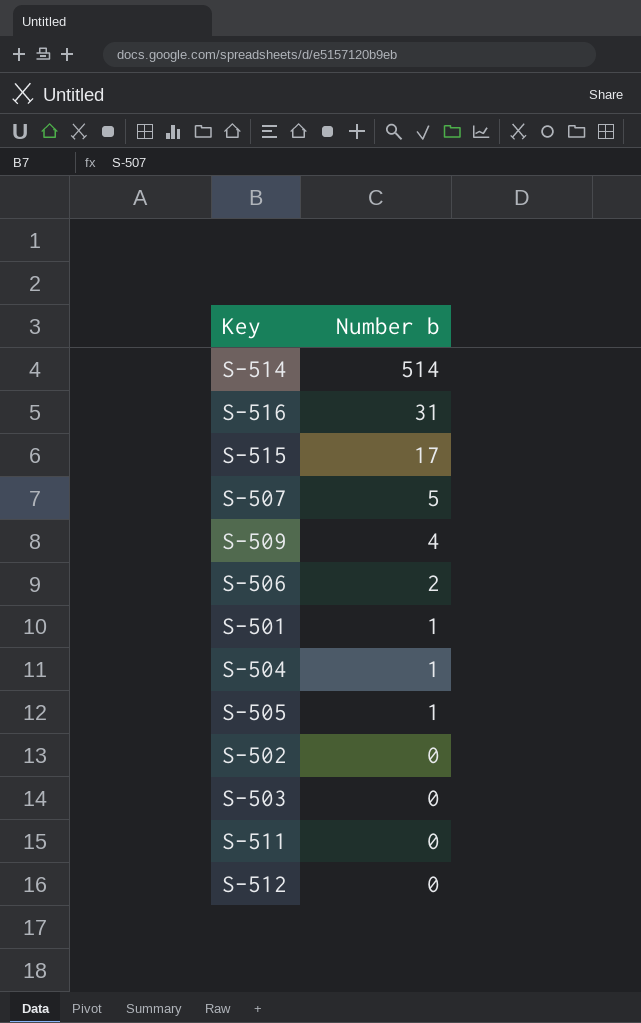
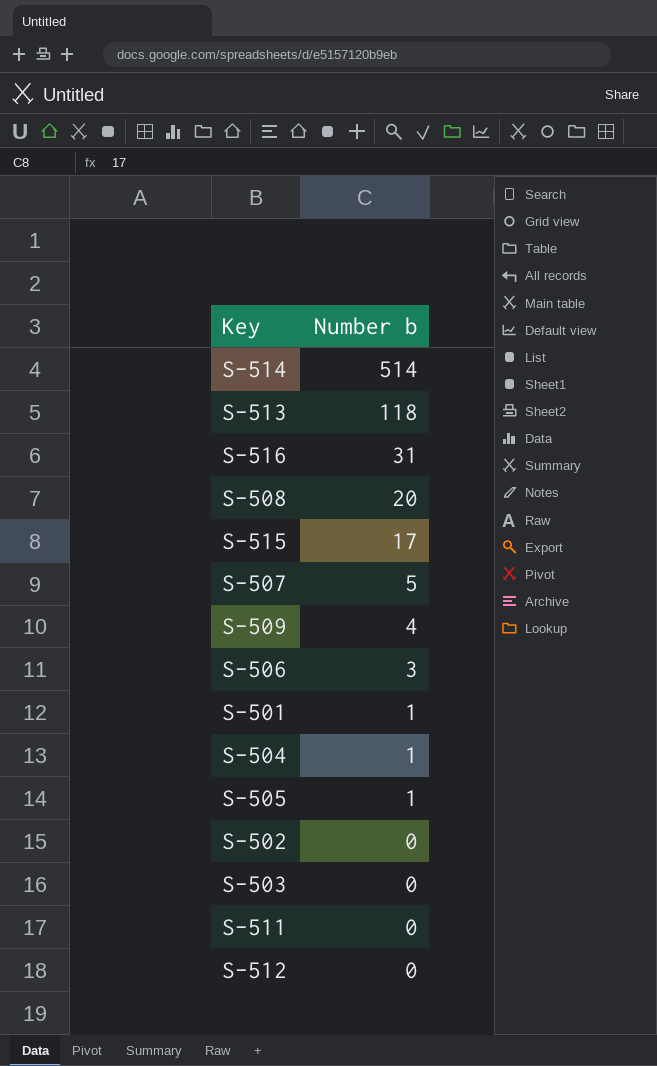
row S-513: none -> 118
row S-508: none -> 20
S-506 | Number b: 2 -> 3

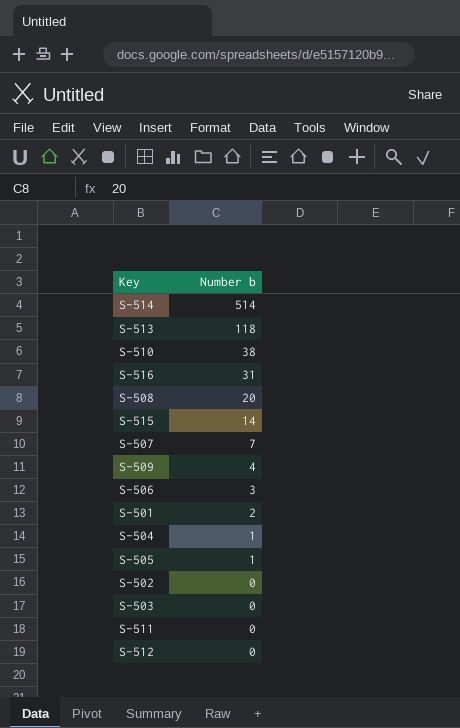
row S-510: none -> 38
S-515 | Number b: 17 -> 14
S-507 | Number b: 5 -> 7
S-501 | Number b: 1 -> 2

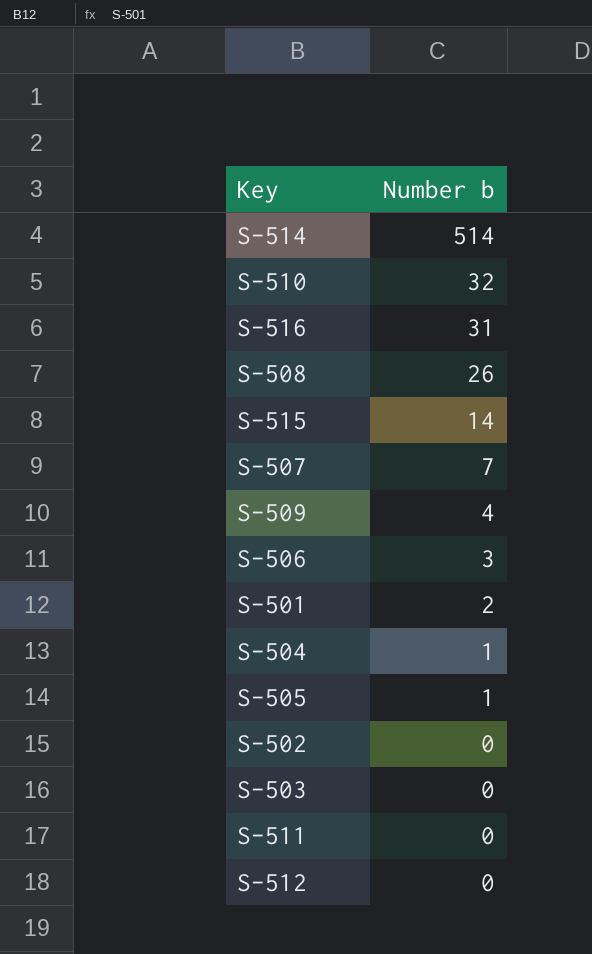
row S-513: 118 -> none
S-510 | Number b: 38 -> 32
S-508 | Number b: 20 -> 26

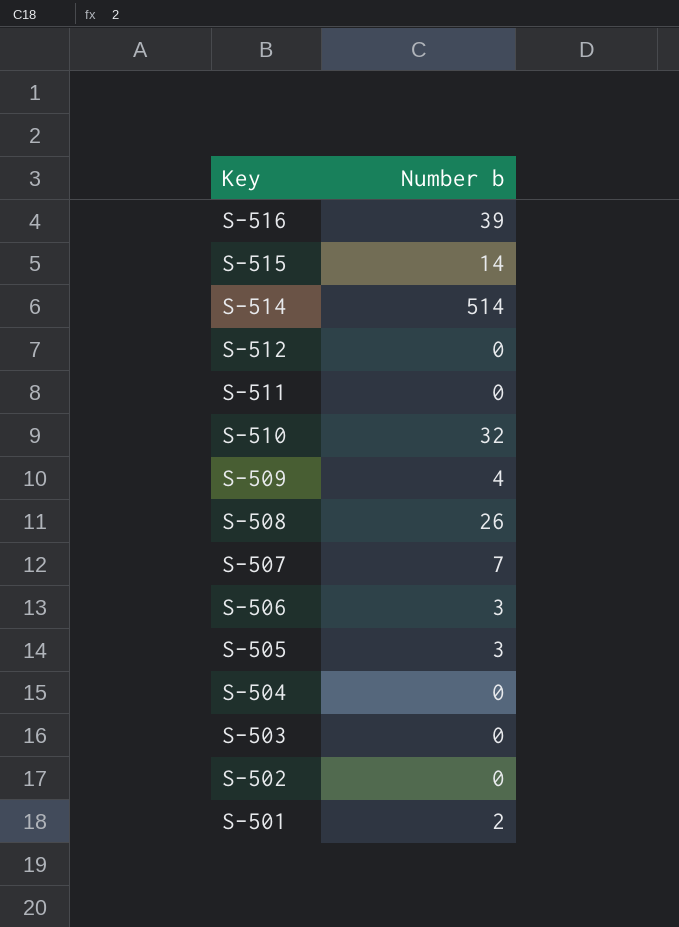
row order: Number b descending -> Key descending
S-516 | Number b: 31 -> 39
S-505 | Number b: 1 -> 3
S-504 | Number b: 1 -> 0

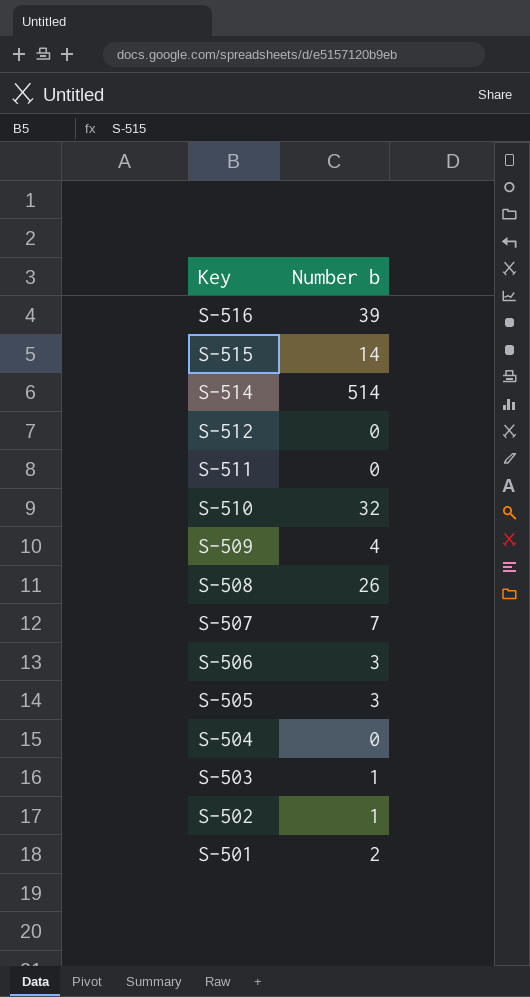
S-503 | Number b: 0 -> 1
S-502 | Number b: 0 -> 1

